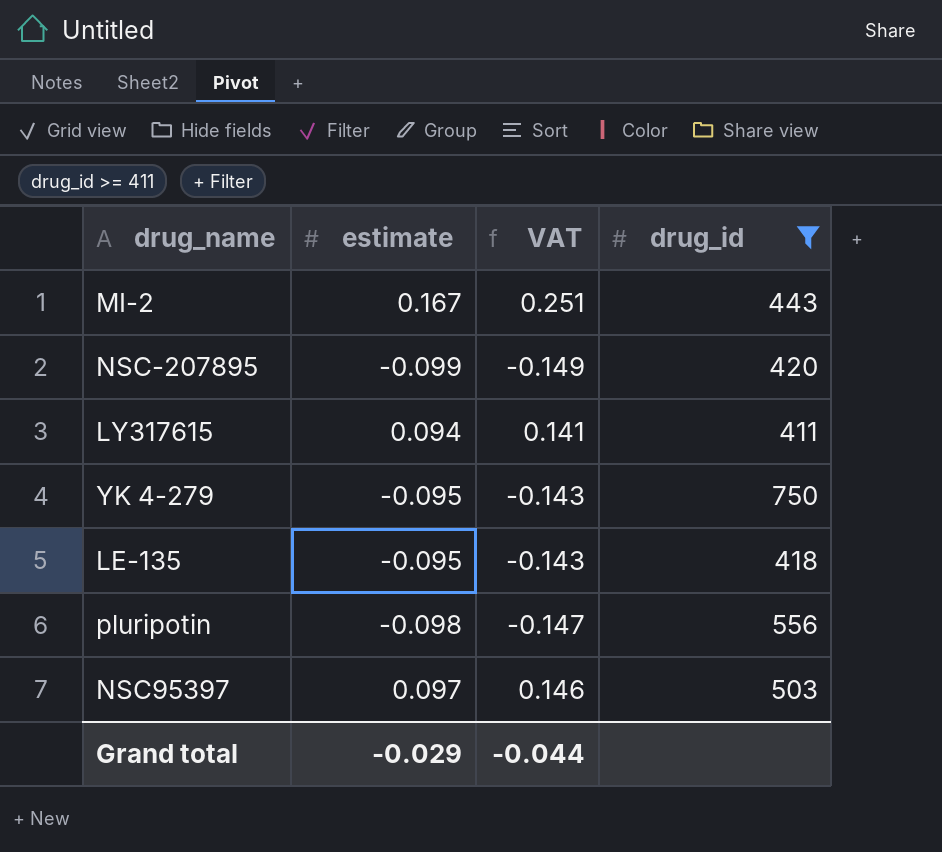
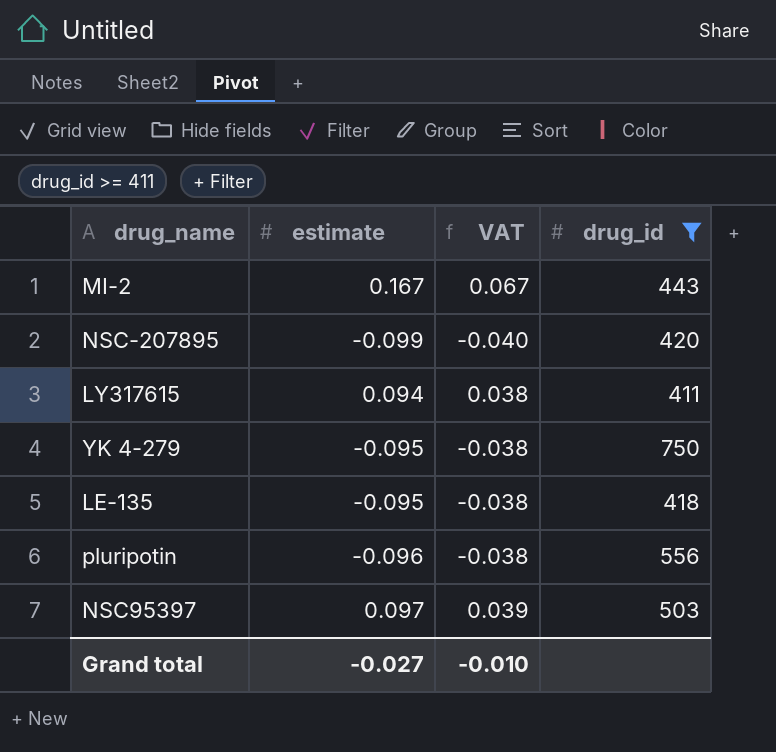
column VAT | formula: [estimate] * 1.5 -> [estimate] * 0.4
pluripotin | estimate: -0.098 -> -0.096
Grand total | estimate: -0.029 -> -0.027
Grand total | VAT: -0.044 -> -0.010

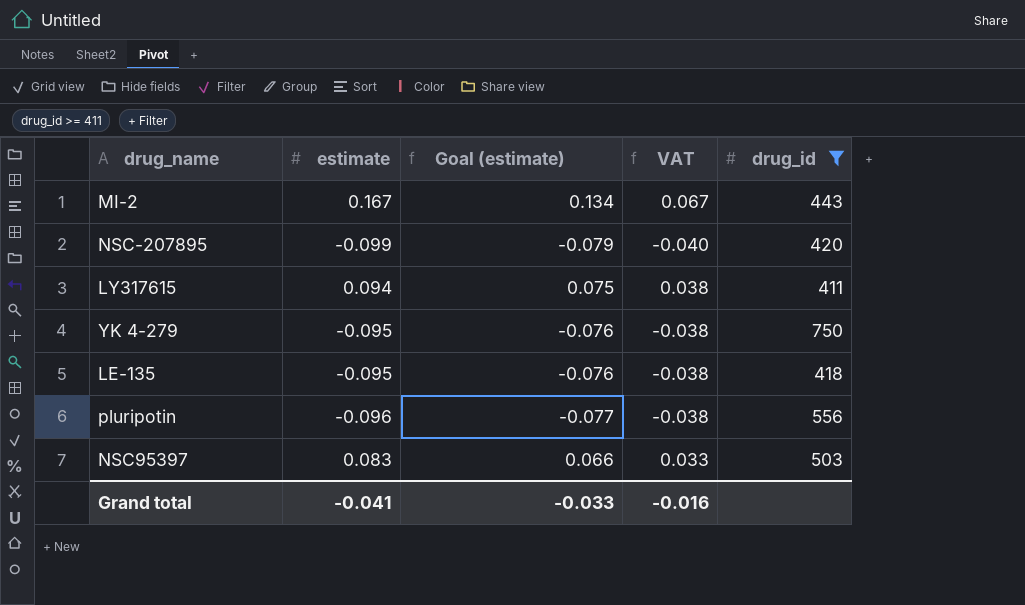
column Goal (estimate) | formula: none -> [estimate] * 0.8
NSC95397 | estimate: 0.097 -> 0.083
NSC95397 | VAT: 0.039 -> 0.033
Grand total | estimate: -0.027 -> -0.041
Grand total | VAT: -0.010 -> -0.016

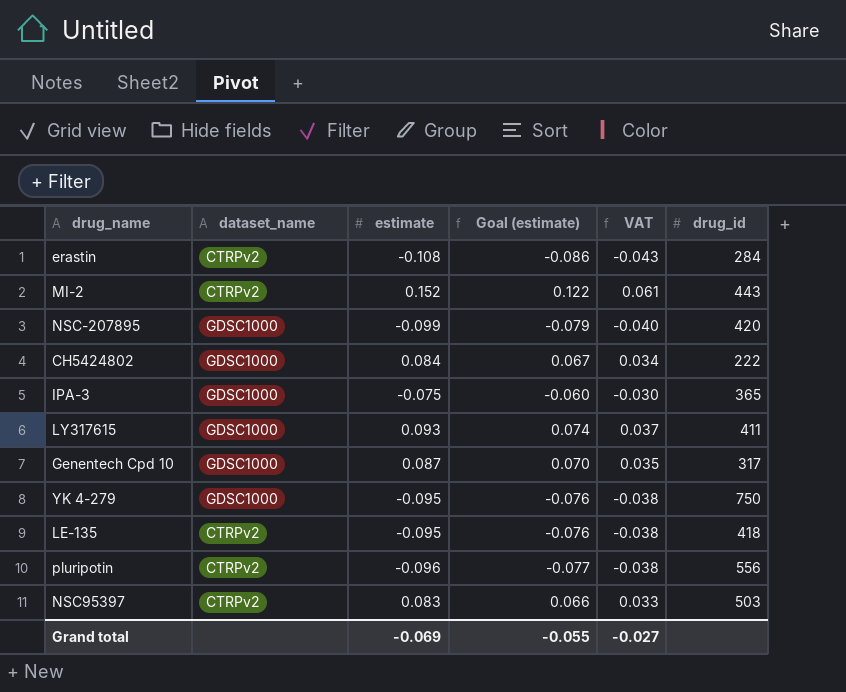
filter: drug_id >= 411 -> none
column dataset_name | position: none -> 2
MI-2 | estimate: 0.167 -> 0.152
MI-2 | Goal (estimate): 0.134 -> 0.122
MI-2 | VAT: 0.067 -> 0.061
LY317615 | estimate: 0.094 -> 0.093
LY317615 | Goal (estimate): 0.075 -> 0.074
LY317615 | VAT: 0.038 -> 0.037
Grand total | estimate: -0.041 -> -0.069
Grand total | Goal (estimate): -0.033 -> -0.055
Grand total | VAT: -0.016 -> -0.027

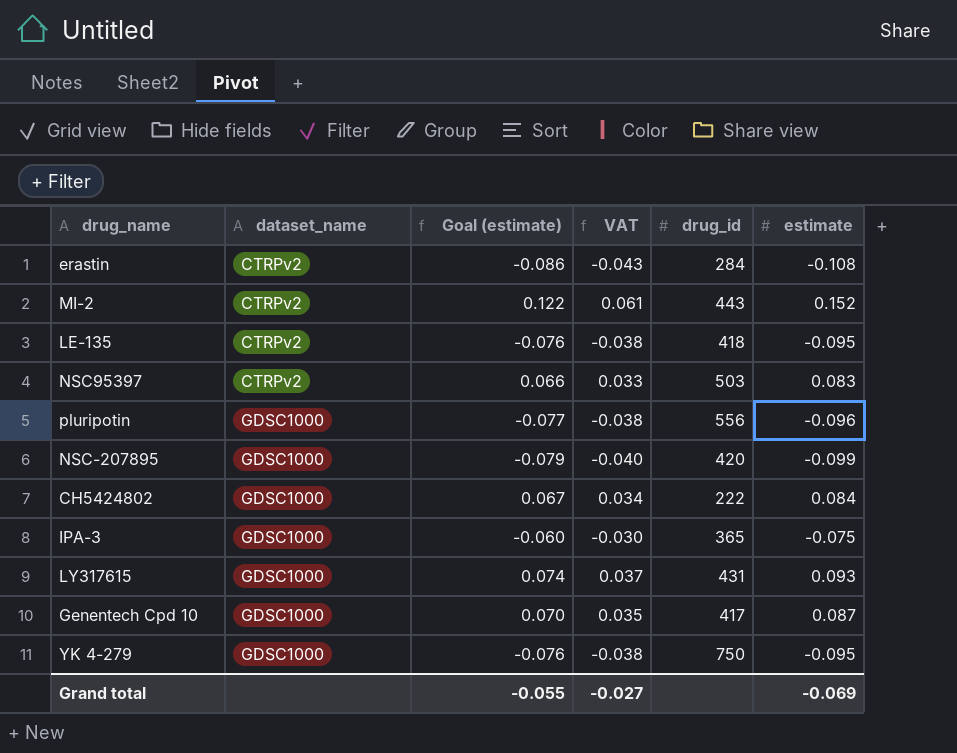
row order: none -> dataset_name ascending
column estimate | position: 3 -> 6
pluripotin | dataset_name: CTRPv2 -> GDSC1000
LY317615 | drug_id: 411 -> 431
Genentech Cpd 10 | drug_id: 317 -> 417

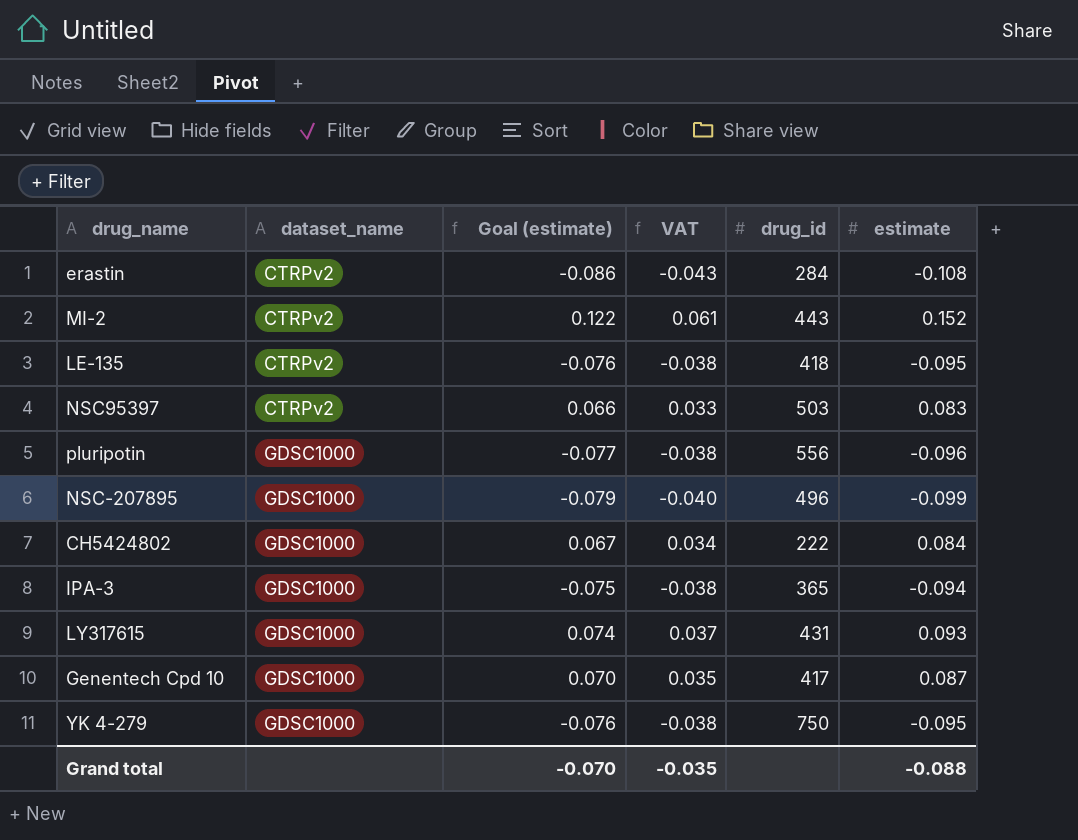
NSC-207895 | drug_id: 420 -> 496
IPA-3 | Goal (estimate): -0.060 -> -0.075
IPA-3 | VAT: -0.030 -> -0.038
IPA-3 | estimate: -0.075 -> -0.094
Grand total | Goal (estimate): -0.055 -> -0.070
Grand total | VAT: -0.027 -> -0.035
Grand total | estimate: -0.069 -> -0.088

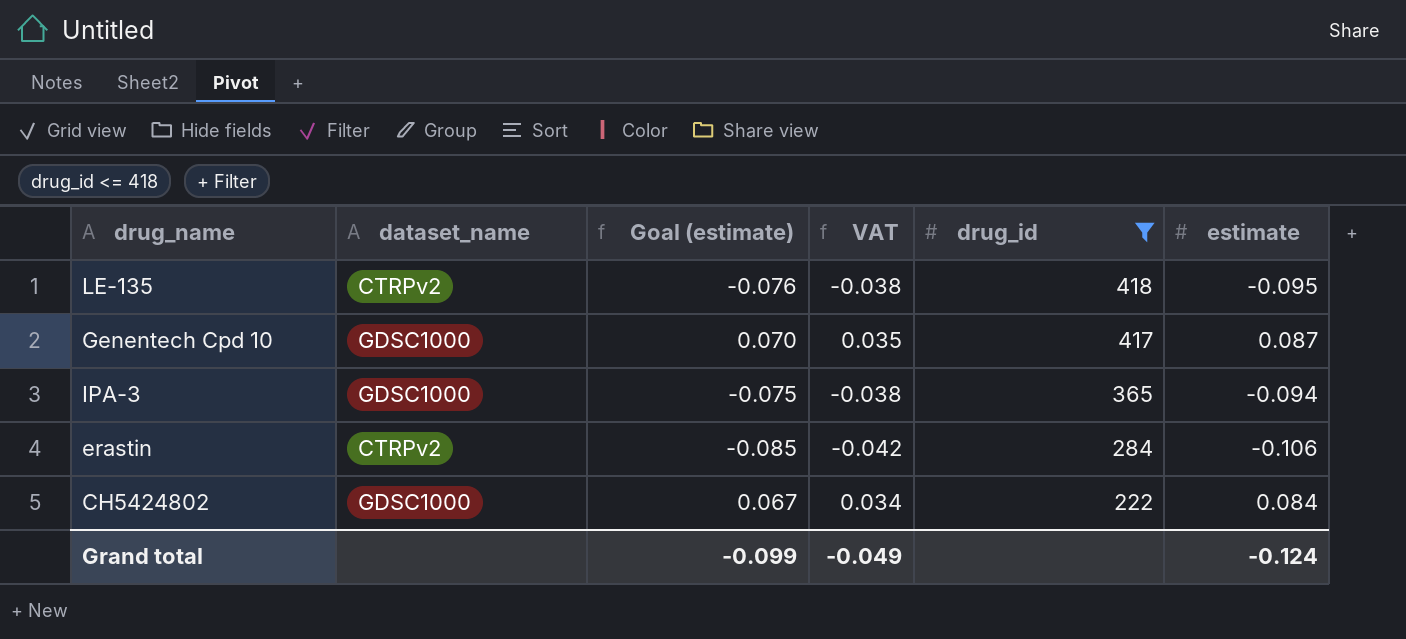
filter: none -> drug_id <= 418
row order: dataset_name ascending -> drug_id descending
erastin | Goal (estimate): -0.086 -> -0.085
erastin | VAT: -0.043 -> -0.042
erastin | estimate: -0.108 -> -0.106
Grand total | Goal (estimate): -0.070 -> -0.099
Grand total | VAT: -0.035 -> -0.049
Grand total | estimate: -0.088 -> -0.124

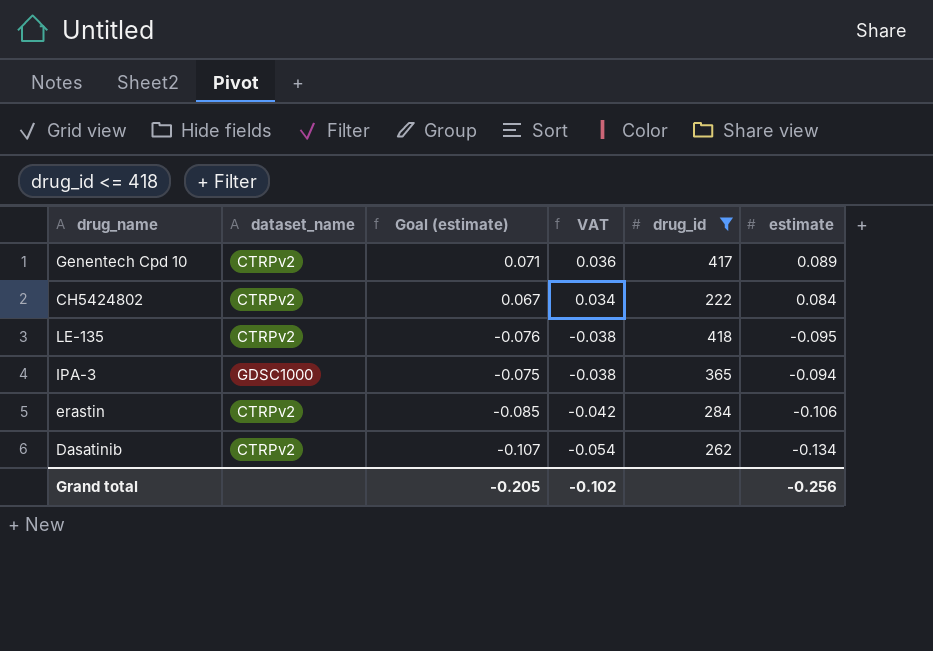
row order: drug_id descending -> VAT descending
Genentech Cpd 10 | dataset_name: GDSC1000 -> CTRPv2
Genentech Cpd 10 | Goal (estimate): 0.070 -> 0.071
Genentech Cpd 10 | VAT: 0.035 -> 0.036
Genentech Cpd 10 | estimate: 0.087 -> 0.089
CH5424802 | dataset_name: GDSC1000 -> CTRPv2
row Dasatinib: none -> CTRPv2 | -0.107 | -0.054 | 262 | -0.134
Grand total | Goal (estimate): -0.099 -> -0.205
Grand total | VAT: -0.049 -> -0.102
Grand total | estimate: -0.124 -> -0.256

